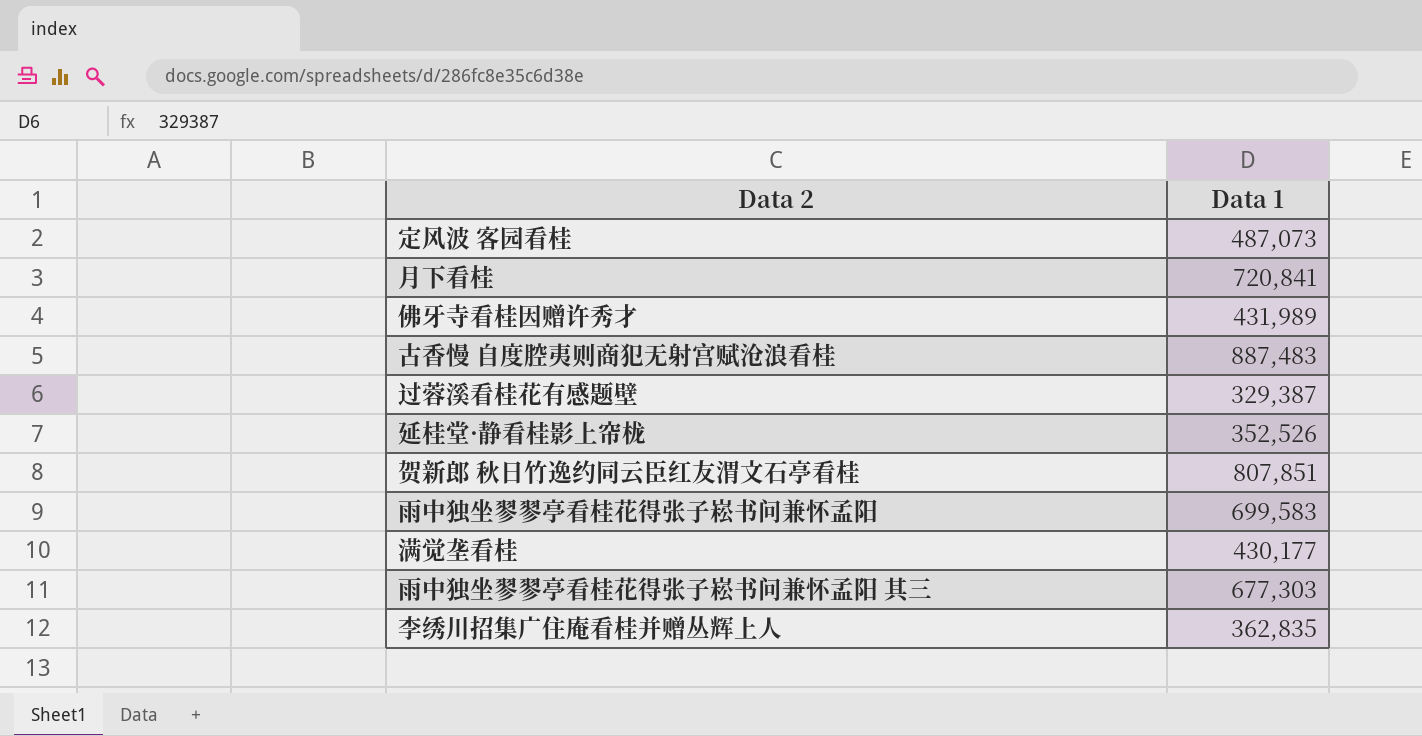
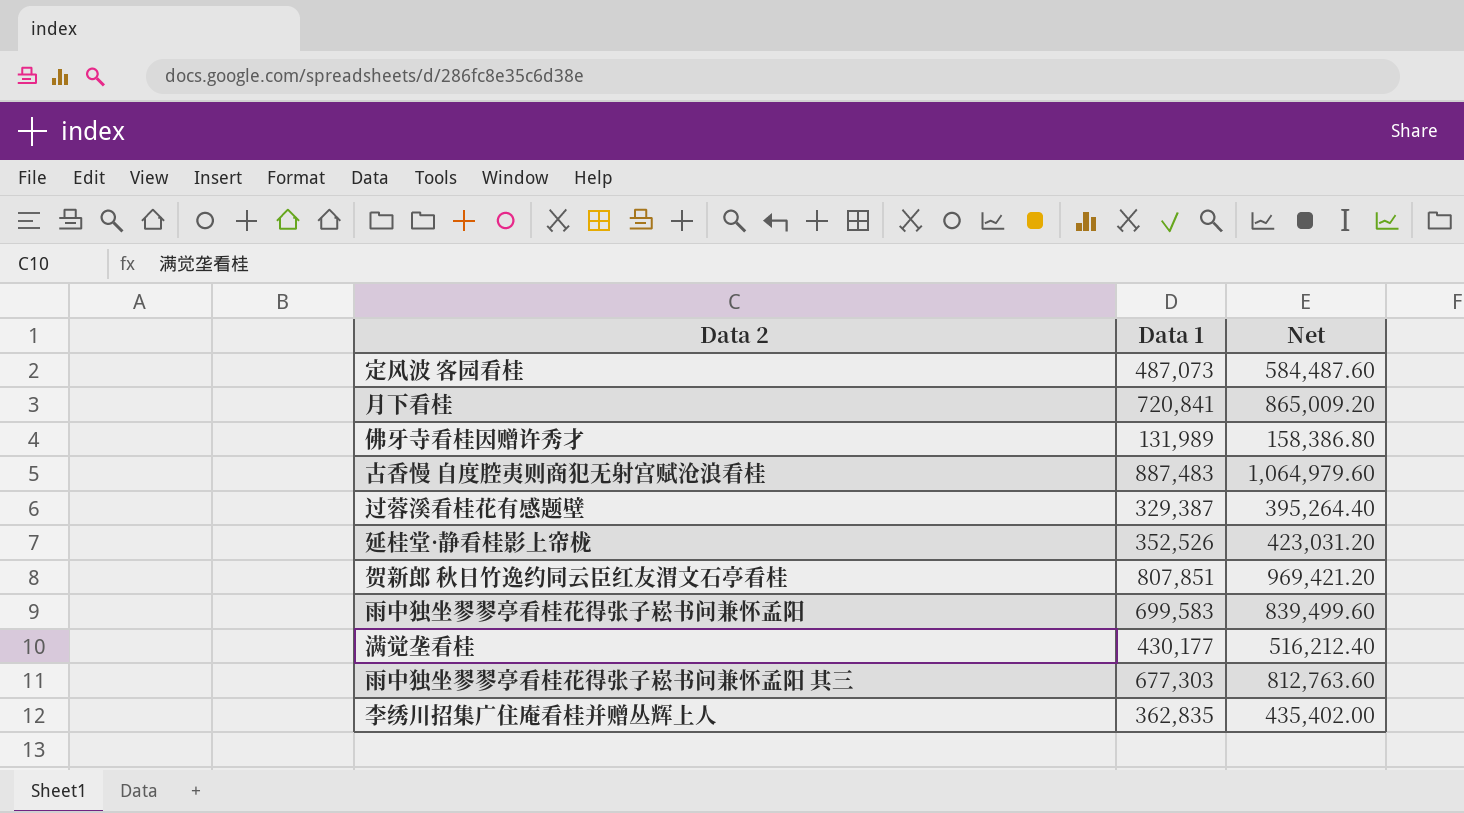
column Net | formula: none -> [Data 1] * 1.2
佛牙寺看桂因赠许秀才 | Data 1: 431,989 -> 131,989

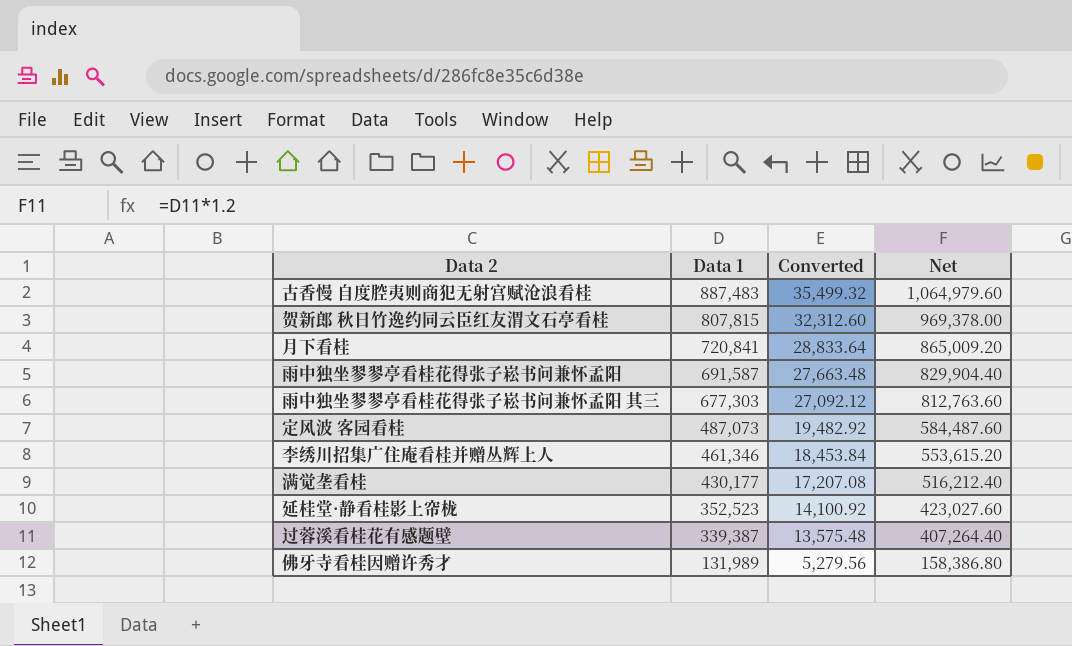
row order: none -> Data 1 descending
column Converted | formula: none -> [Data 1] * 0.04
贺新郎 秋日竹逸约同云臣红友渭文石亭看桂 | Data 1: 807,851 -> 807,815
贺新郎 秋日竹逸约同云臣红友渭文石亭看桂 | Net: 969,421.20 -> 969,378.00
雨中独坐翏翏亭看桂花得张子崧书问兼怀孟阳 | Data 1: 699,583 -> 691,587
雨中独坐翏翏亭看桂花得张子崧书问兼怀孟阳 | Net: 839,499.60 -> 829,904.40
李绣川招集广住庵看桂并赠丛辉上人 | Data 1: 362,835 -> 461,346
李绣川招集广住庵看桂并赠丛辉上人 | Net: 435,402.00 -> 553,615.20
延桂堂·静看桂影上帘栊 | Data 1: 352,526 -> 352,523
延桂堂·静看桂影上帘栊 | Net: 423,031.20 -> 423,027.60
过蓉溪看桂花有感题壁 | Data 1: 329,387 -> 339,387
过蓉溪看桂花有感题壁 | Net: 395,264.40 -> 407,264.40

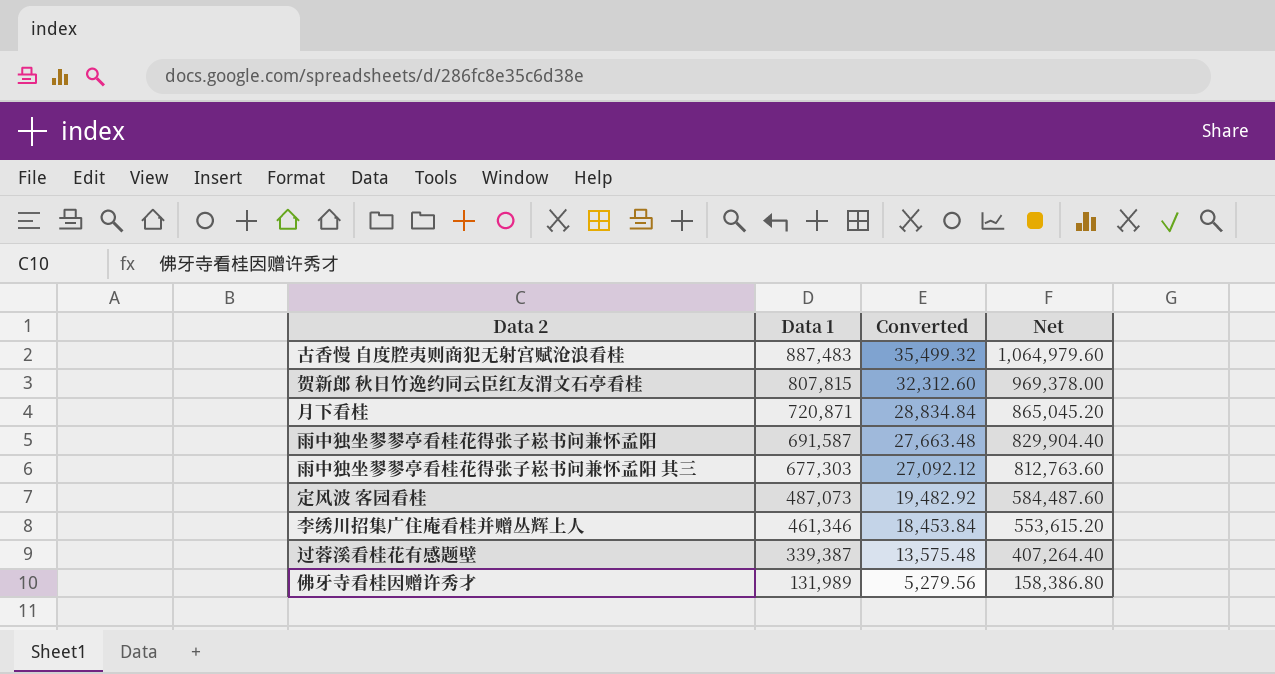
row 满觉垄看桂: 430,177 | 17,207.08 | 516,212.40 -> none
row 延桂堂·静看桂影上帘栊: 352,523 | 14,100.92 | 423,027.60 -> none
月下看桂 | Data 1: 720,841 -> 720,871
月下看桂 | Converted: 28,833.64 -> 28,834.84
月下看桂 | Net: 865,009.20 -> 865,045.20

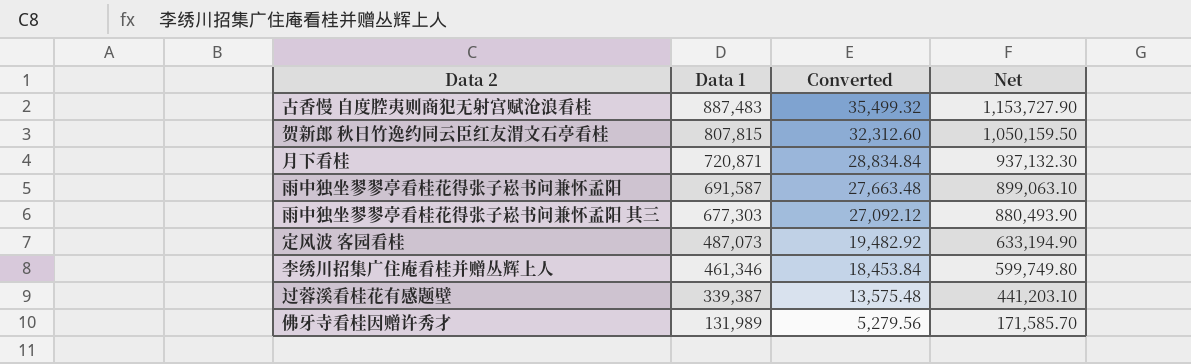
column Net | formula: [Data 1] * 1.2 -> [Data 1] * 1.3

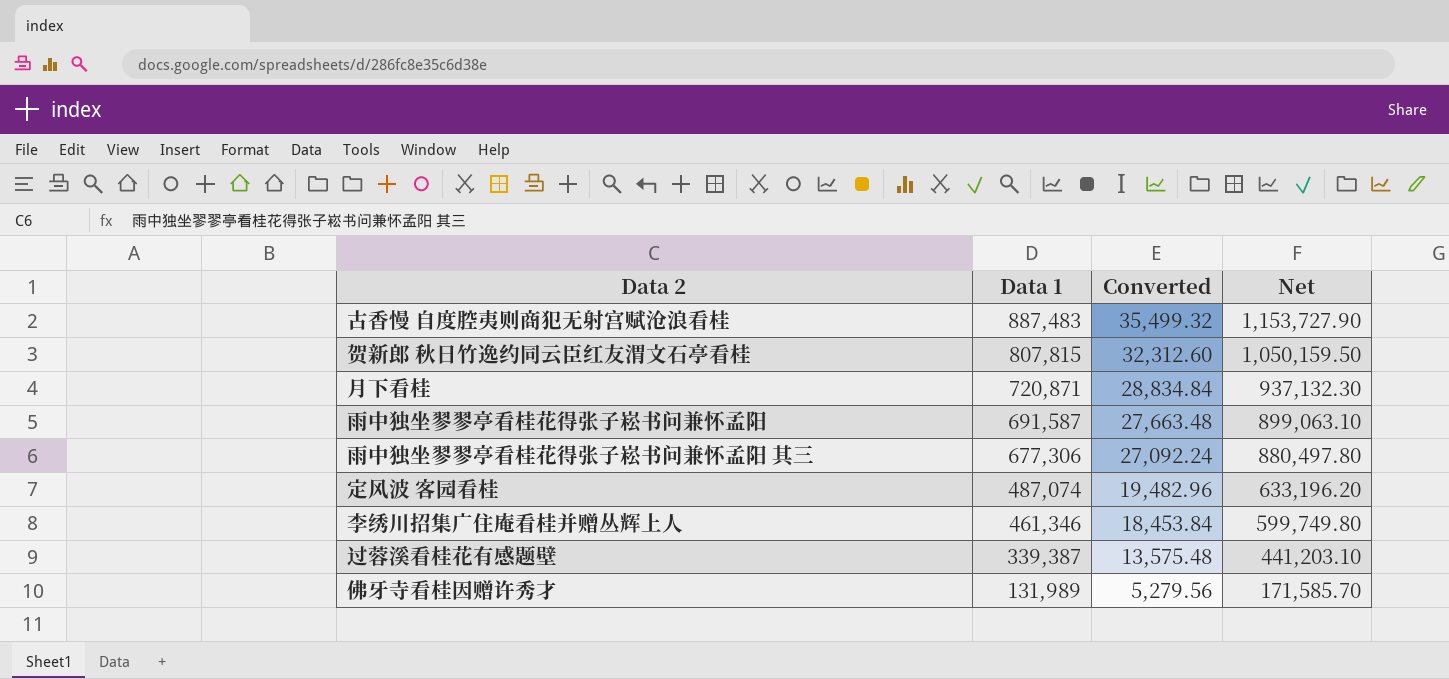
雨中独坐翏翏亭看桂花得张子崧书问兼怀孟阳 其三 | Data 1: 677,303 -> 677,306
雨中独坐翏翏亭看桂花得张子崧书问兼怀孟阳 其三 | Converted: 27,092.12 -> 27,092.24
雨中独坐翏翏亭看桂花得张子崧书问兼怀孟阳 其三 | Net: 880,493.90 -> 880,497.80
定风波 客园看桂 | Data 1: 487,073 -> 487,074
定风波 客园看桂 | Converted: 19,482.92 -> 19,482.96
定风波 客园看桂 | Net: 633,194.90 -> 633,196.20

